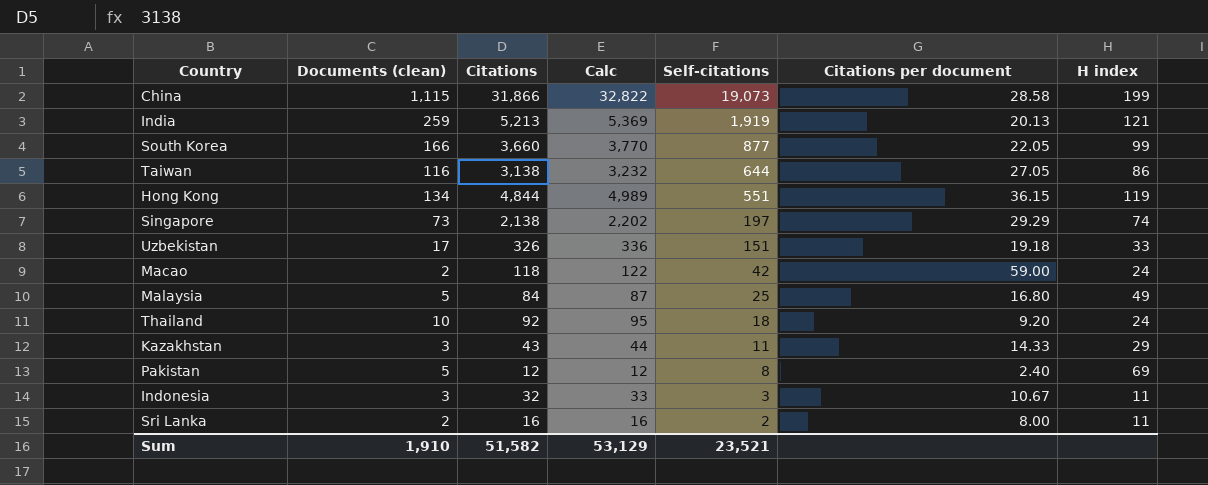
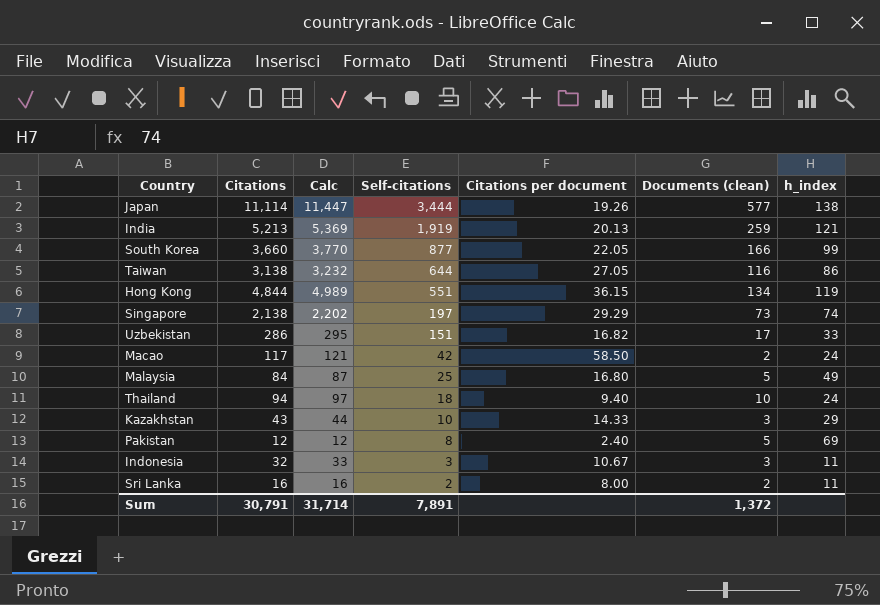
column Documents (clean) | position: 2 -> 6
column name: H index -> h_index
row China: 1,115 | 31,866 | 32,822 | 19,073 | 28.58 | 199 -> none
row Japan: none -> 11,114 | 11,447 | 3,444 | 19.26 | 577 | 138
Uzbekistan | Citations: 326 -> 286
Uzbekistan | Calc: 336 -> 295
Uzbekistan | Citations per document: 19.18 -> 16.82
Macao | Citations: 118 -> 117
Macao | Calc: 122 -> 121
Macao | Citations per document: 59.00 -> 58.50
Thailand | Citations: 92 -> 94
Thailand | Calc: 95 -> 97
Thailand | Citations per document: 9.20 -> 9.40
Kazakhstan | Self-citations: 11 -> 10
Sum | Citations: 51,582 -> 30,791
Sum | Calc: 53,129 -> 31,714
Sum | Self-citations: 23,521 -> 7,891
Sum | Documents (clean): 1,910 -> 1,372

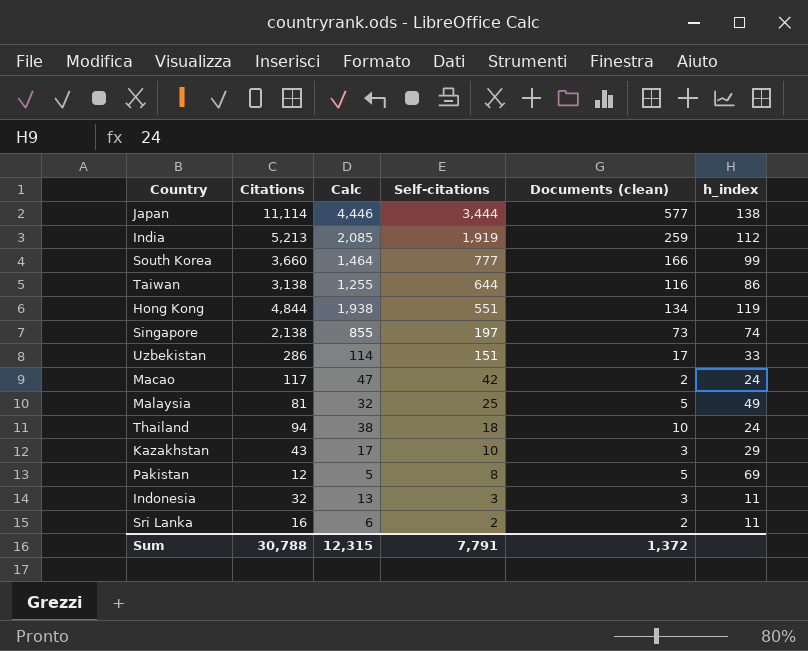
column Citations per document | formula: [Citations] / [Documents (clean)] -> none
column Calc | formula: [Citations] * 1.03 -> [Citations] * 0.4
India | h_index: 121 -> 112
South Korea | Self-citations: 877 -> 777
Malaysia | Citations: 84 -> 81
Sum | Citations: 30,791 -> 30,788
Sum | Calc: 31,714 -> 12,315
Sum | Self-citations: 7,891 -> 7,791

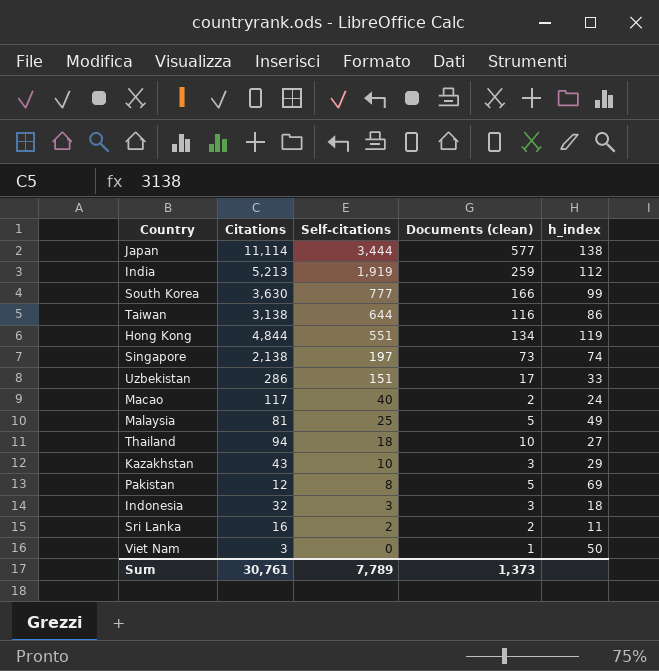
column Calc | formula: [Citations] * 0.4 -> none
South Korea | Citations: 3,660 -> 3,630
Macao | Self-citations: 42 -> 40
Thailand | h_index: 24 -> 27
Indonesia | h_index: 11 -> 18
row Viet Nam: none -> 3 | 0 | 1 | 50
Sum | Citations: 30,788 -> 30,761
Sum | Self-citations: 7,791 -> 7,789
Sum | Documents (clean): 1,372 -> 1,373

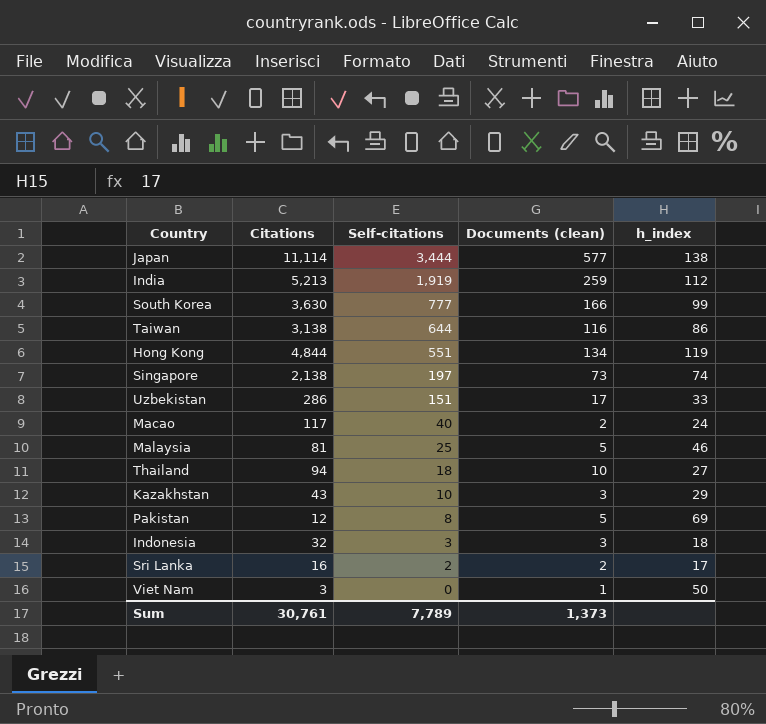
Malaysia | h_index: 49 -> 46
Sri Lanka | h_index: 11 -> 17

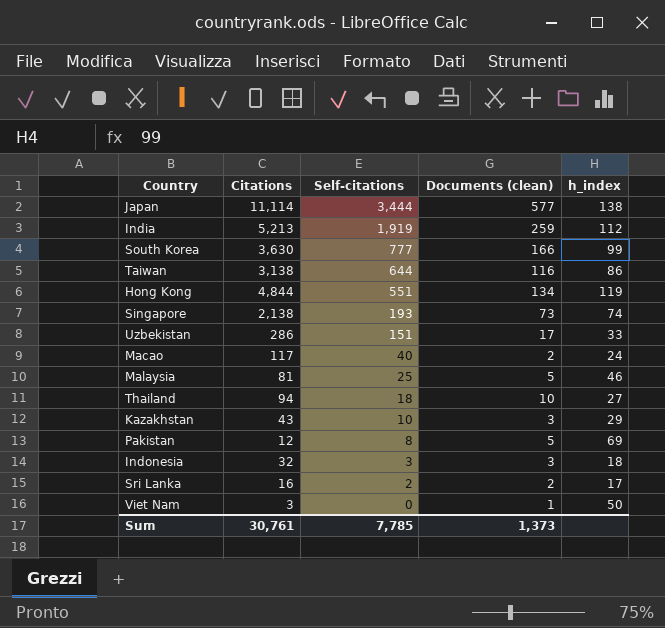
Singapore | Self-citations: 197 -> 193
Sum | Self-citations: 7,789 -> 7,785

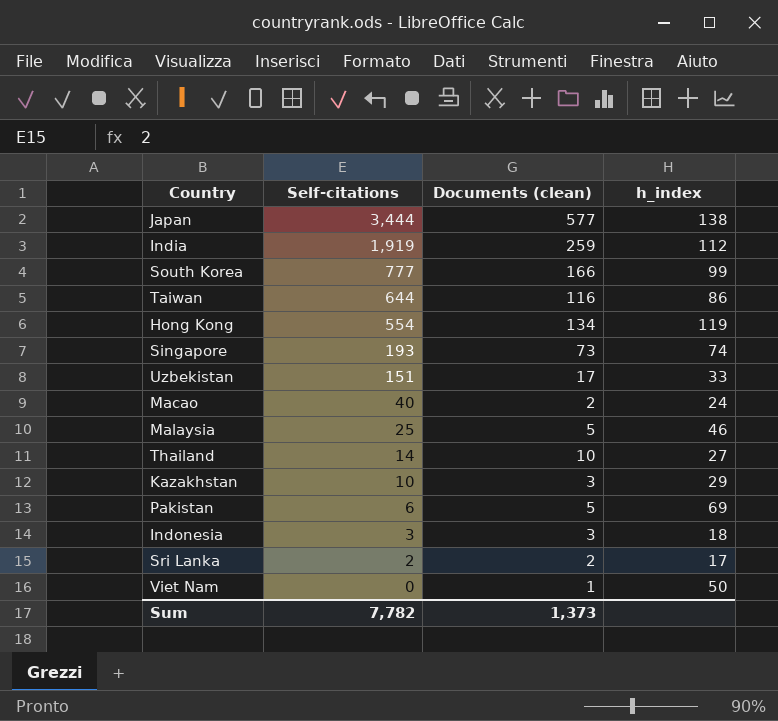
column Citations | position: 2 -> none
Hong Kong | Self-citations: 551 -> 554
Thailand | Self-citations: 18 -> 14
Pakistan | Self-citations: 8 -> 6
Sum | Self-citations: 7,785 -> 7,782

